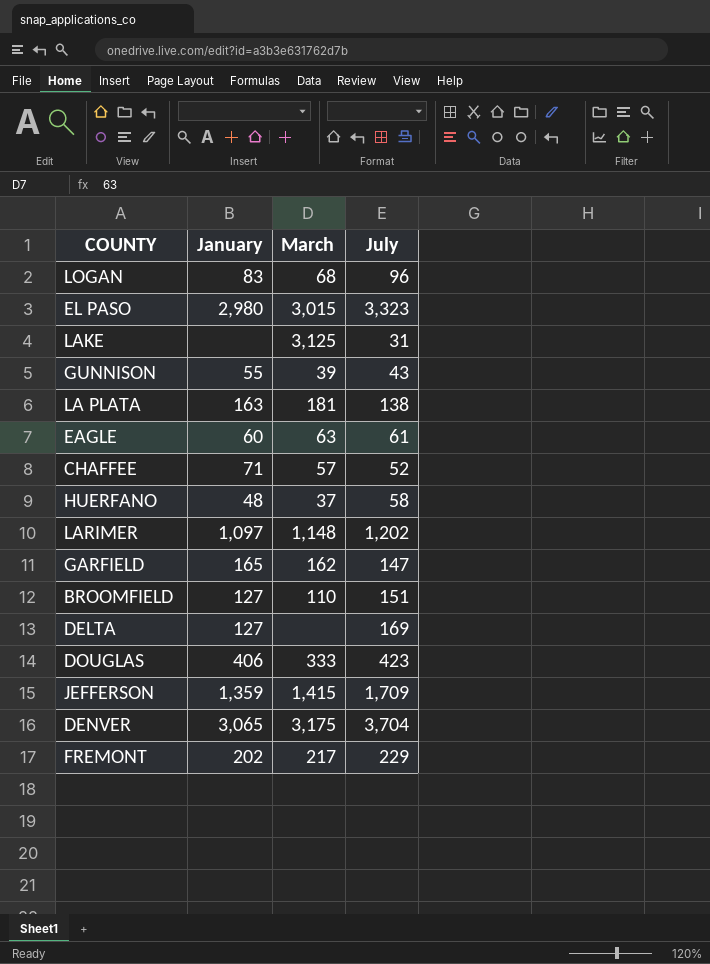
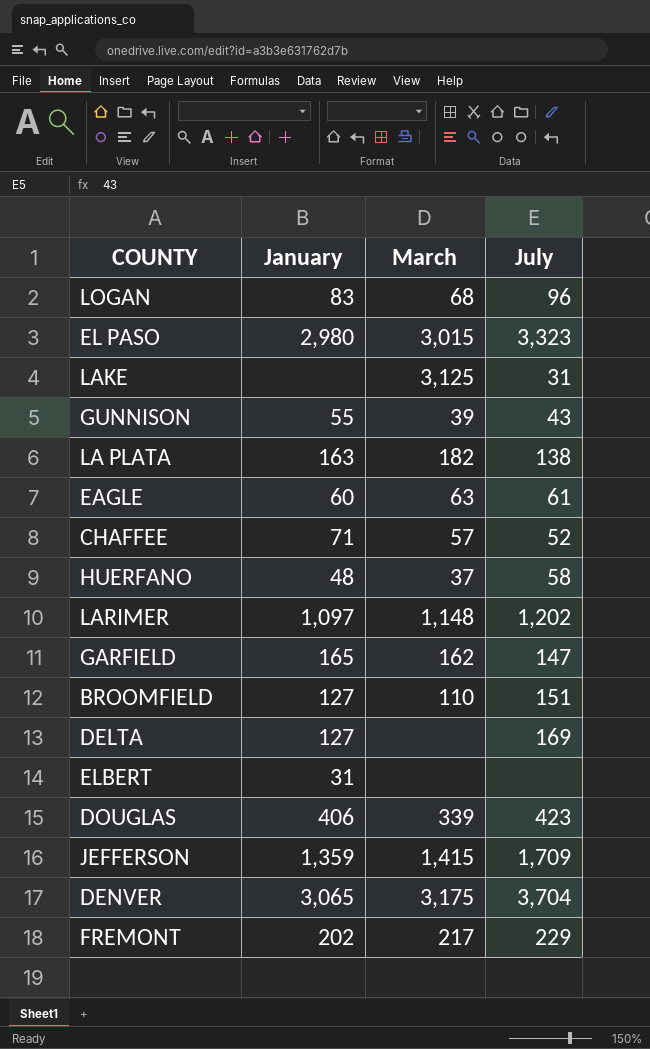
LA PLATA | March: 181 -> 182
row ELBERT: none -> 31 | none | none
DOUGLAS | March: 333 -> 339

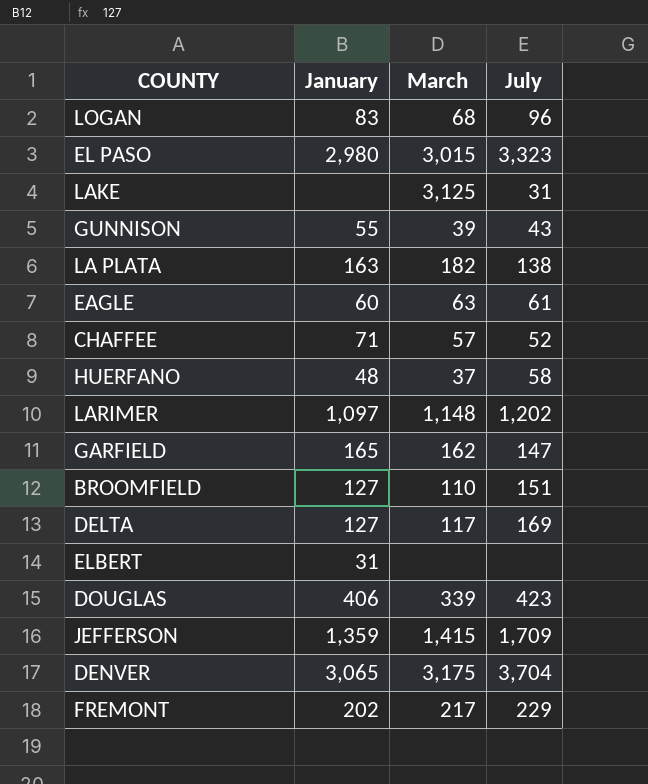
DELTA | March: none -> 117

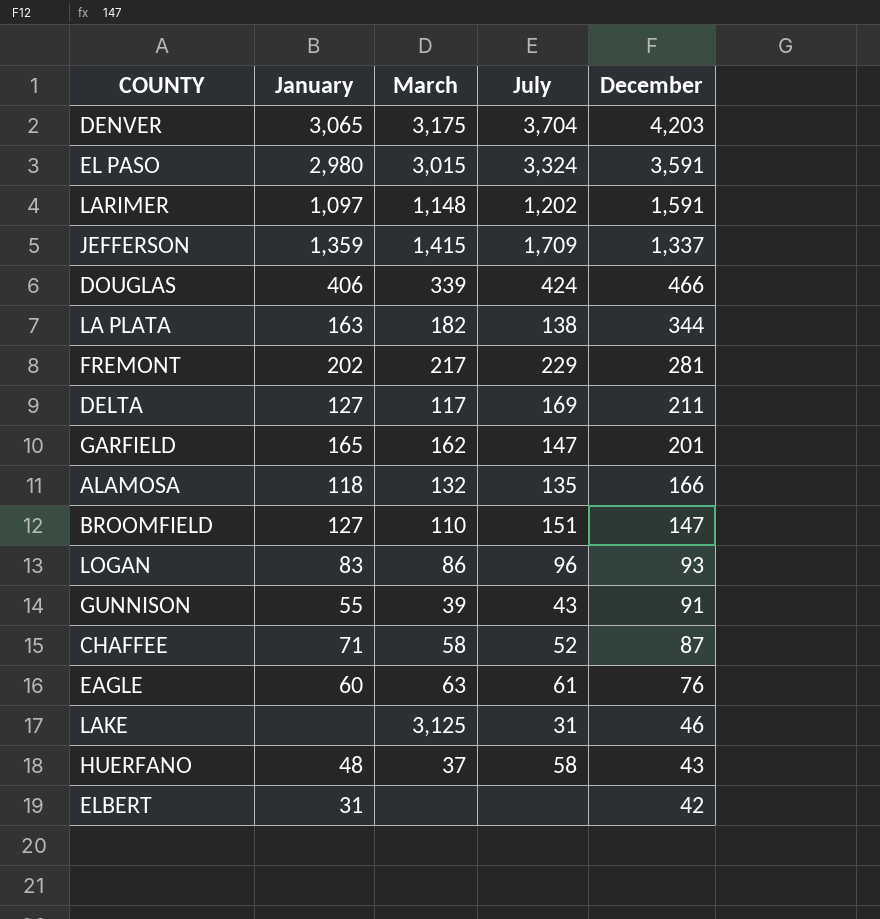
row order: none -> December descending
column December | position: none -> 5
EL PASO | July: 3,323 -> 3,324
DOUGLAS | July: 423 -> 424
row ALAMOSA: none -> 118 | 132 | 135 | 166
LOGAN | March: 68 -> 86
CHAFFEE | March: 57 -> 58

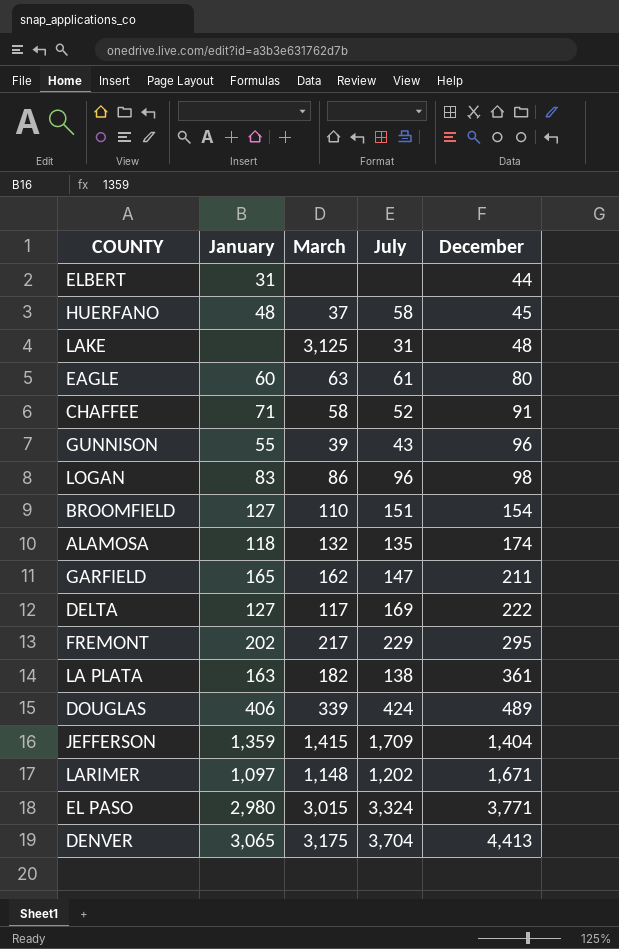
row order: December descending -> December ascending
ELBERT | December: 42 -> 44
HUERFANO | December: 43 -> 45
LAKE | December: 46 -> 48
EAGLE | December: 76 -> 80
CHAFFEE | December: 87 -> 91
GUNNISON | December: 91 -> 96
LOGAN | December: 93 -> 98
BROOMFIELD | December: 147 -> 154
ALAMOSA | December: 166 -> 174
GARFIELD | December: 201 -> 211
DELTA | December: 211 -> 222
FREMONT | December: 281 -> 295
LA PLATA | December: 344 -> 361
DOUGLAS | December: 466 -> 489
JEFFERSON | December: 1,337 -> 1,404
LARIMER | December: 1,591 -> 1,671
EL PASO | December: 3,591 -> 3,771
DENVER | December: 4,203 -> 4,413

